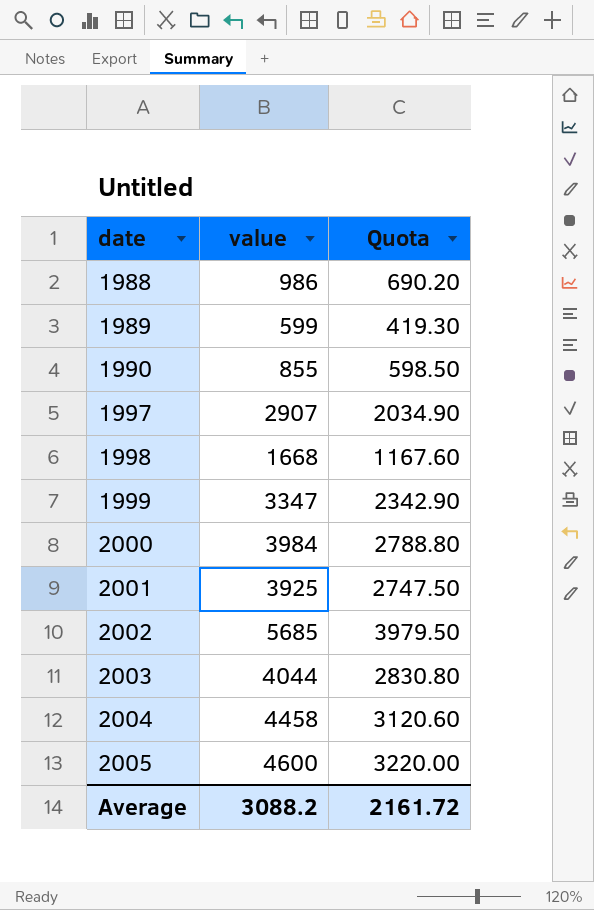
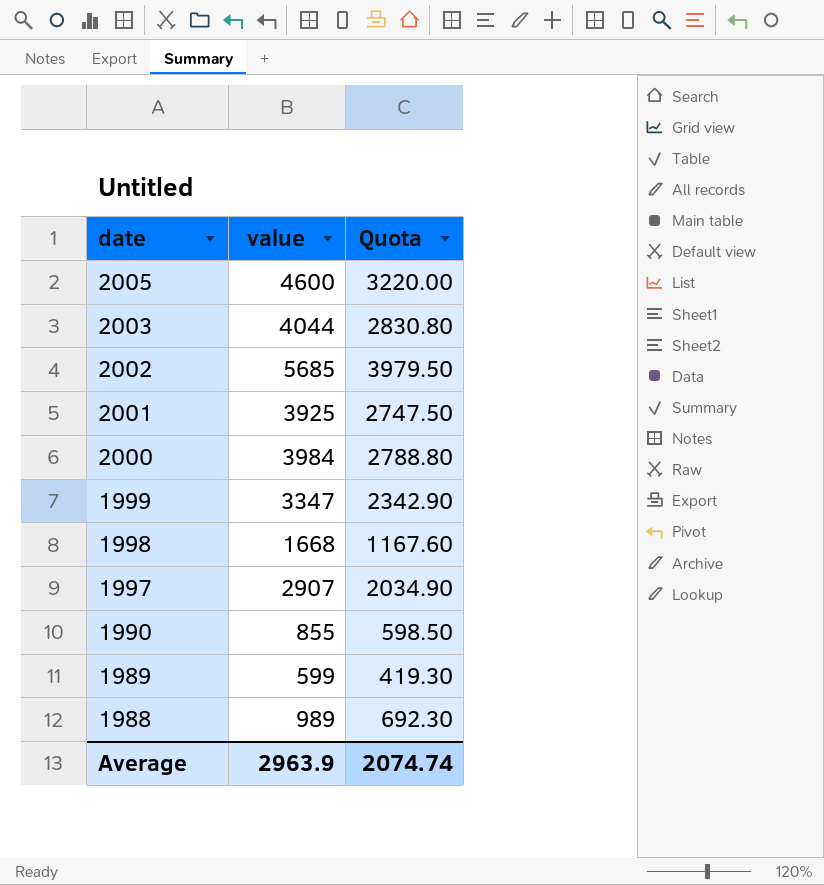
row order: date ascending -> date descending
row 2004: 4458 | 3120.60 -> none
1988 | value: 986 -> 989
1988 | Quota: 690.20 -> 692.30
Average | value: 3088.2 -> 2963.9
Average | Quota: 2161.72 -> 2074.74

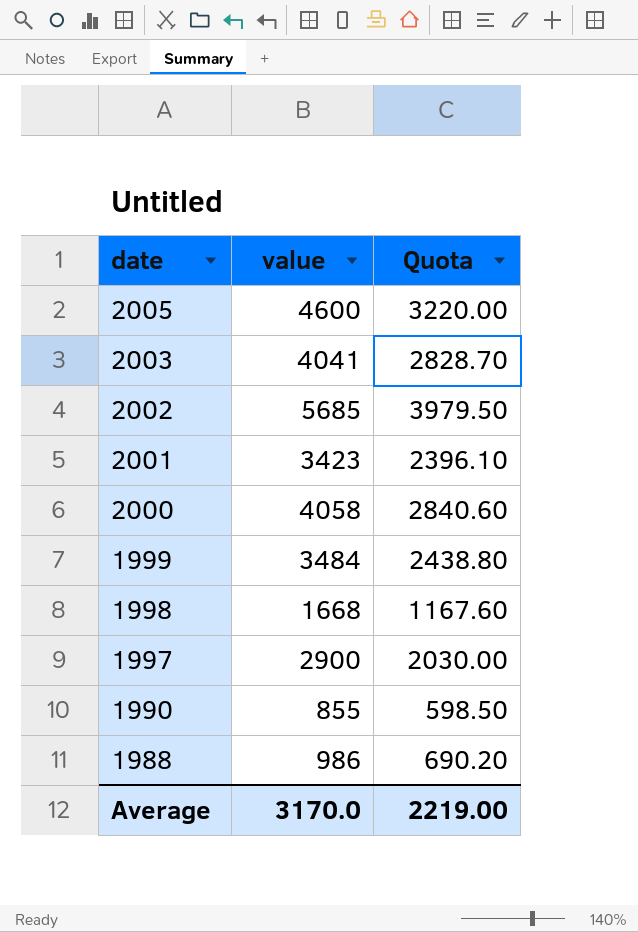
row 1989: 599 | 419.30 -> none
2003 | value: 4044 -> 4041
2003 | Quota: 2830.80 -> 2828.70
2001 | value: 3925 -> 3423
2001 | Quota: 2747.50 -> 2396.10
2000 | value: 3984 -> 4058
2000 | Quota: 2788.80 -> 2840.60
1999 | value: 3347 -> 3484
1999 | Quota: 2342.90 -> 2438.80
1997 | value: 2907 -> 2900
1997 | Quota: 2034.90 -> 2030.00
1988 | value: 989 -> 986
1988 | Quota: 692.30 -> 690.20
Average | value: 2963.9 -> 3170.0
Average | Quota: 2074.74 -> 2219.00

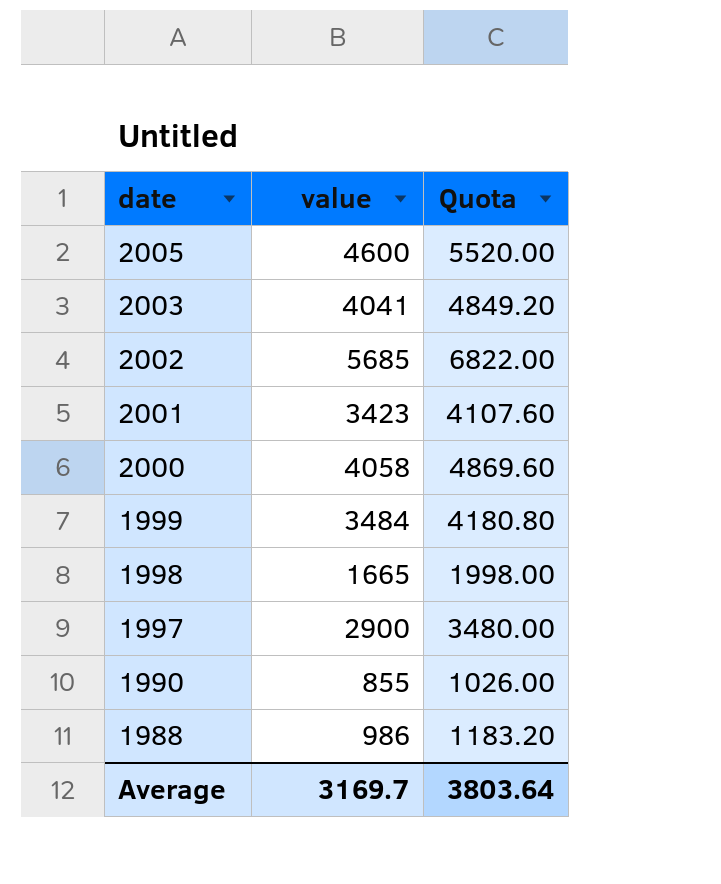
column Quota | formula: [value] * 0.7 -> [value] * 1.2
1998 | value: 1668 -> 1665
Average | value: 3170.0 -> 3169.7
Average | Quota: 2219.00 -> 3803.64

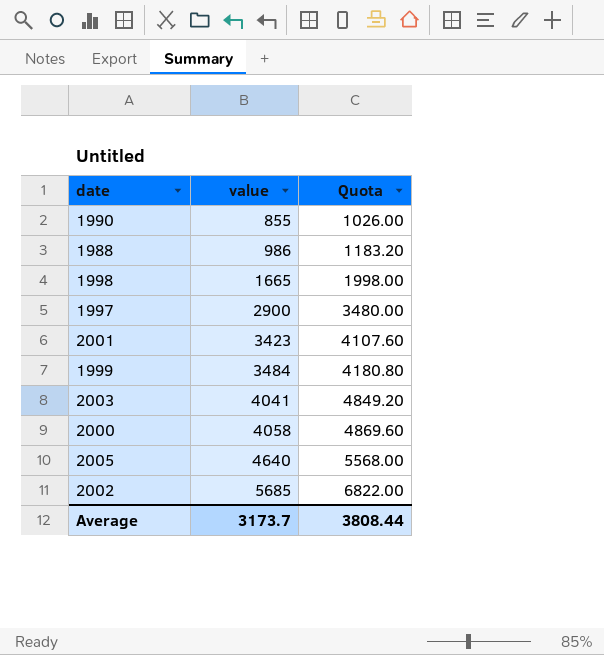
row order: date descending -> value ascending
2005 | value: 4600 -> 4640
2005 | Quota: 5520.00 -> 5568.00
Average | value: 3169.7 -> 3173.7
Average | Quota: 3803.64 -> 3808.44

